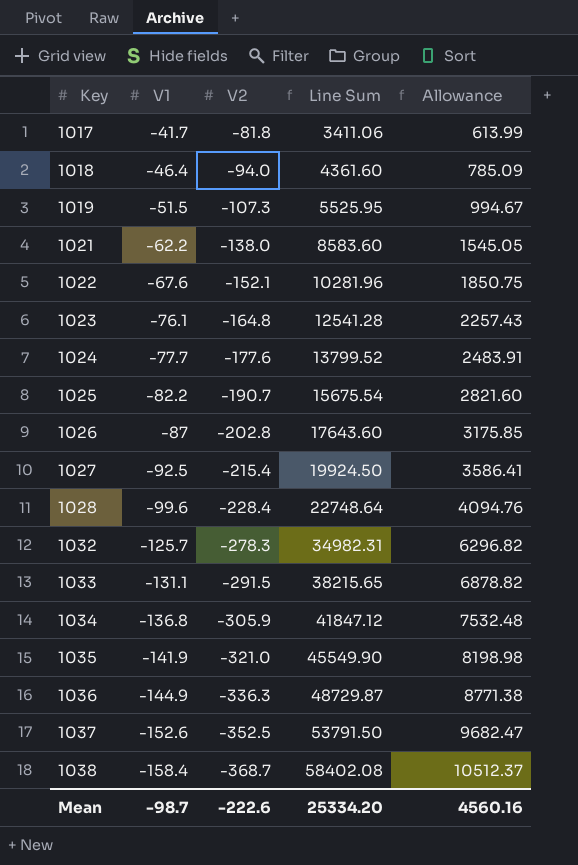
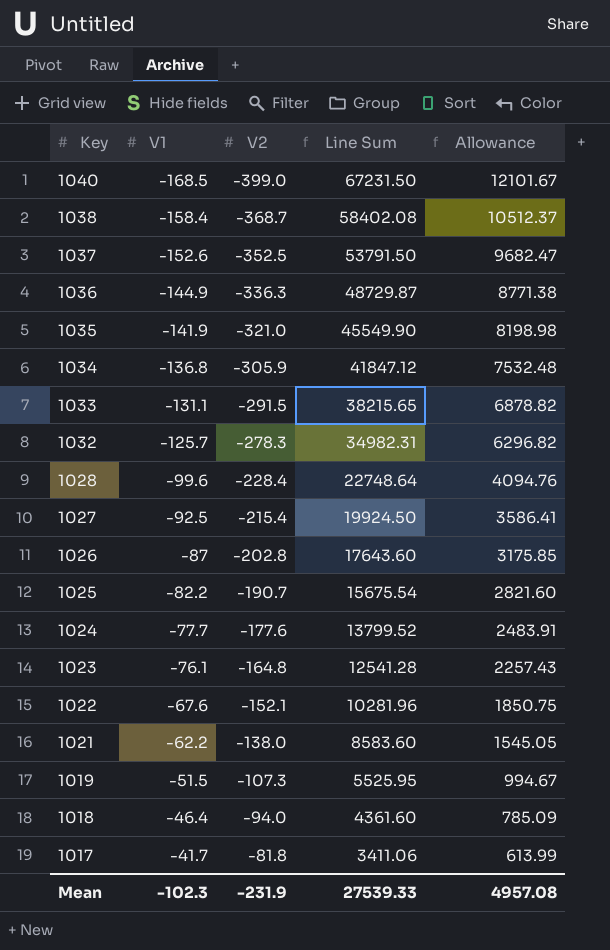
row order: Key ascending -> Key descending
row 1040: none -> -168.5 | -399.0 | 67231.50 | 12101.67
Mean | V1: -98.7 -> -102.3
Mean | V2: -222.6 -> -231.9
Mean | Line Sum: 25334.20 -> 27539.33
Mean | Allowance: 4560.16 -> 4957.08

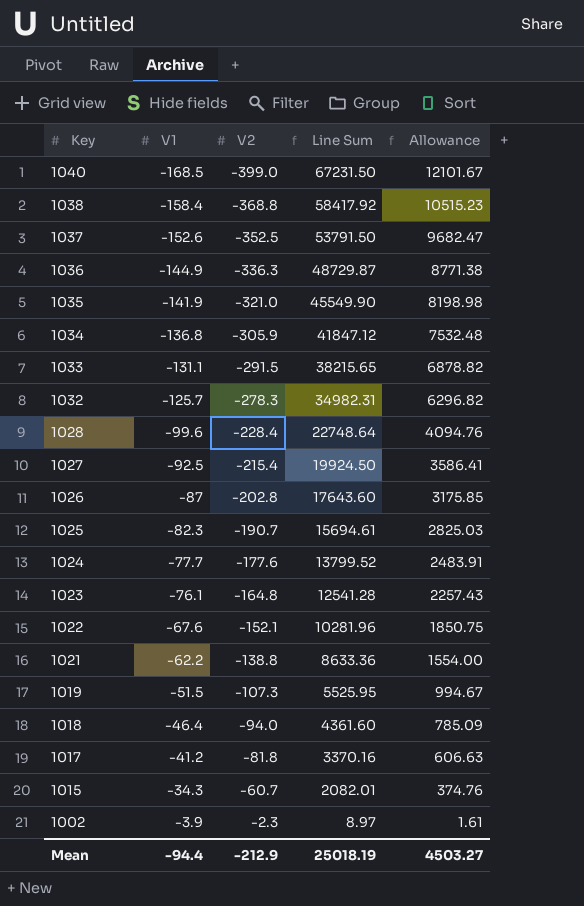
1038 | V2: -368.7 -> -368.8
1038 | Line Sum: 58402.08 -> 58417.92
1038 | Allowance: 10512.37 -> 10515.23
1025 | V1: -82.2 -> -82.3
1025 | Line Sum: 15675.54 -> 15694.61
1025 | Allowance: 2821.60 -> 2825.03
1021 | V2: -138.0 -> -138.8
1021 | Line Sum: 8583.60 -> 8633.36
1021 | Allowance: 1545.05 -> 1554.00
1017 | V1: -41.7 -> -41.2
1017 | Line Sum: 3411.06 -> 3370.16
1017 | Allowance: 613.99 -> 606.63
row 1015: none -> -34.3 | -60.7 | 2082.01 | 374.76
row 1002: none -> -3.9 | -2.3 | 8.97 | 1.61
Mean | V1: -102.3 -> -94.4
Mean | V2: -231.9 -> -212.9
Mean | Line Sum: 27539.33 -> 25018.19
Mean | Allowance: 4957.08 -> 4503.27

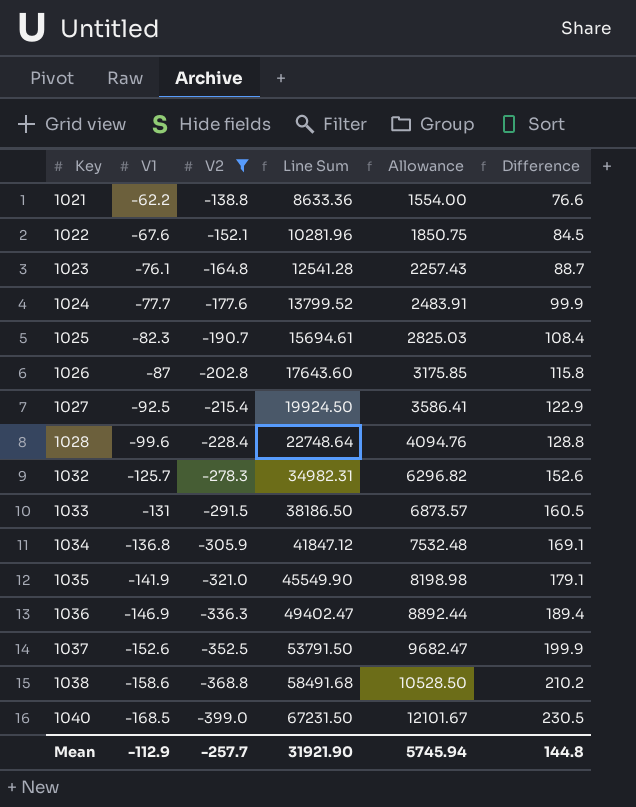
filter: none -> V2 <= -138.8
row order: Key descending -> Key ascending
column Difference | formula: none -> [V1] - [V2]
1033 | V1: -131.1 -> -131
1033 | Line Sum: 38215.65 -> 38186.50
1033 | Allowance: 6878.82 -> 6873.57
1036 | V1: -144.9 -> -146.9
1036 | Line Sum: 48729.87 -> 49402.47
1036 | Allowance: 8771.38 -> 8892.44
1038 | V1: -158.4 -> -158.6
1038 | Line Sum: 58417.92 -> 58491.68
1038 | Allowance: 10515.23 -> 10528.50
Mean | V1: -94.4 -> -112.9
Mean | V2: -212.9 -> -257.7
Mean | Line Sum: 25018.19 -> 31921.90
Mean | Allowance: 4503.27 -> 5745.94

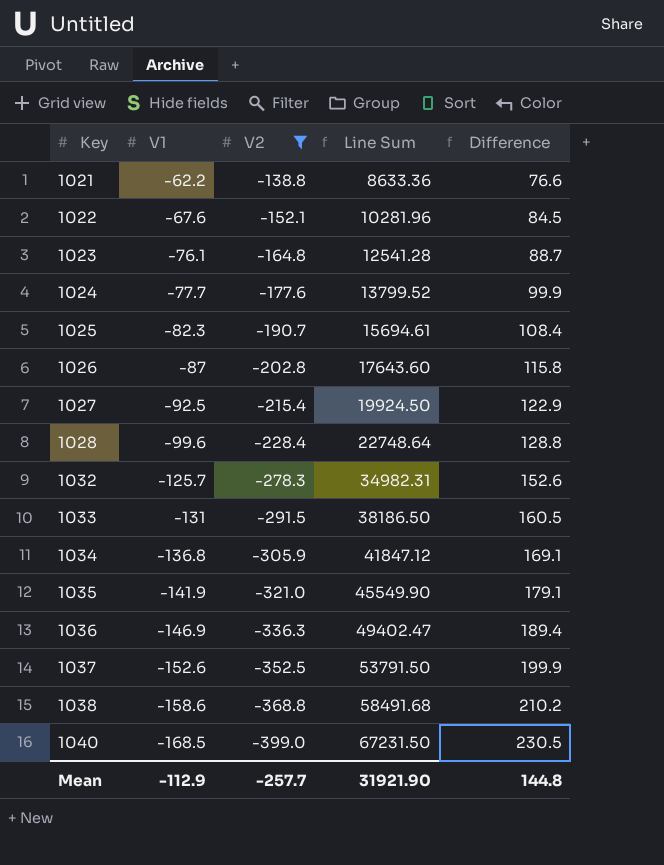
column Allowance | formula: [Line Sum] * 0.18 -> none

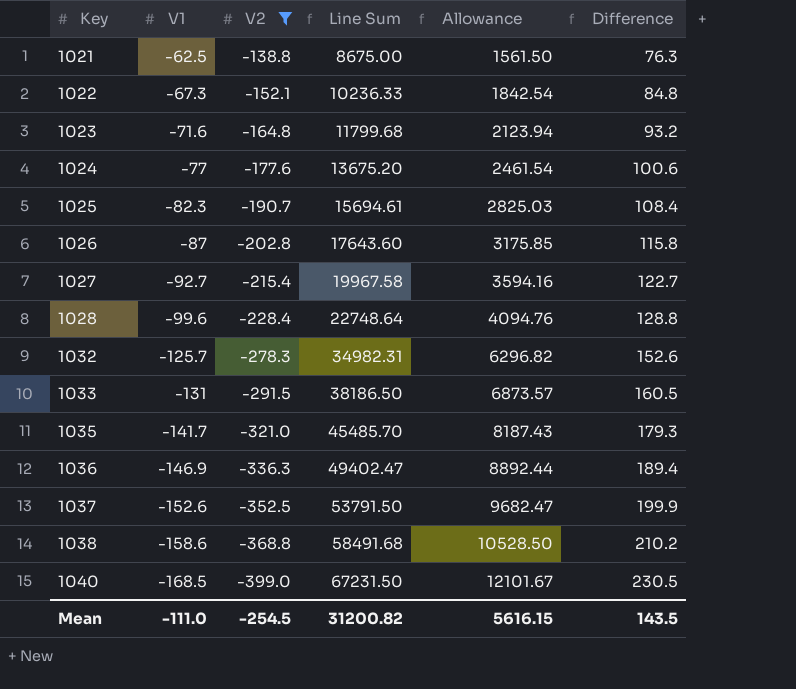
column Allowance | formula: none -> [Line Sum] * 0.18
row 1034: -136.8 | -305.9 | 41847.12 | 169.1 -> none
1021 | V1: -62.2 -> -62.5
1021 | Line Sum: 8633.36 -> 8675.00
1021 | Difference: 76.6 -> 76.3
1022 | V1: -67.6 -> -67.3
1022 | Line Sum: 10281.96 -> 10236.33
1022 | Difference: 84.5 -> 84.8
1023 | V1: -76.1 -> -71.6
1023 | Line Sum: 12541.28 -> 11799.68
1023 | Difference: 88.7 -> 93.2
1024 | V1: -77.7 -> -77
1024 | Line Sum: 13799.52 -> 13675.20
1024 | Difference: 99.9 -> 100.6
1027 | V1: -92.5 -> -92.7
1027 | Line Sum: 19924.50 -> 19967.58
1027 | Difference: 122.9 -> 122.7
1035 | V1: -141.9 -> -141.7
1035 | Line Sum: 45549.90 -> 45485.70
1035 | Difference: 179.1 -> 179.3
Mean | V1: -112.9 -> -111.0
Mean | V2: -257.7 -> -254.5
Mean | Line Sum: 31921.90 -> 31200.82
Mean | Difference: 144.8 -> 143.5

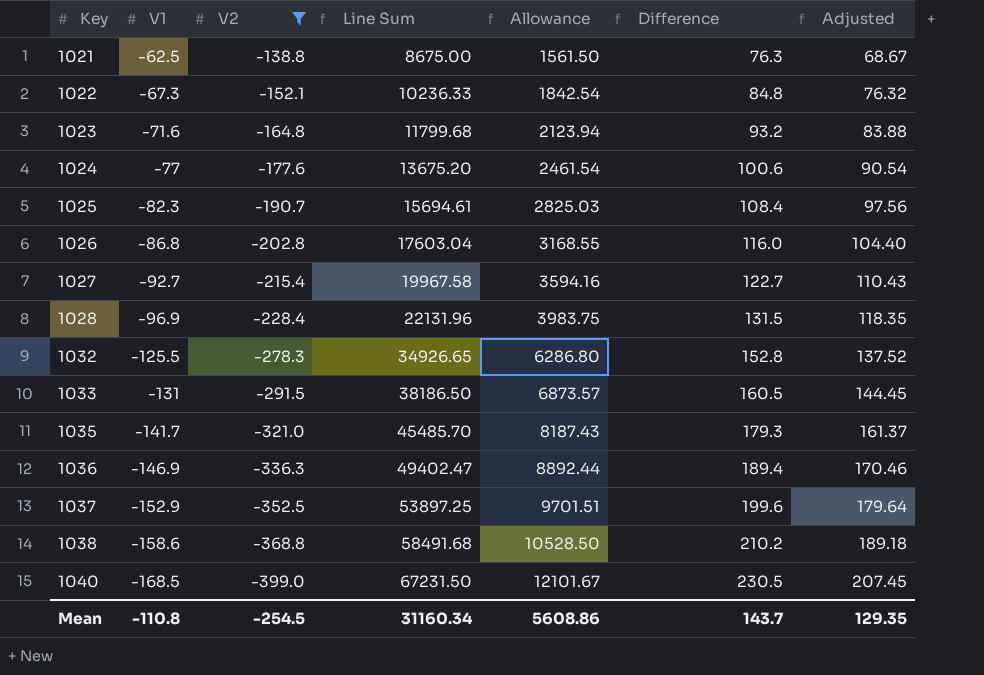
column Adjusted | formula: none -> [Difference] * 0.9
1026 | V1: -87 -> -86.8
1026 | Line Sum: 17643.60 -> 17603.04
1026 | Allowance: 3175.85 -> 3168.55
1026 | Difference: 115.8 -> 116.0
1028 | V1: -99.6 -> -96.9
1028 | Line Sum: 22748.64 -> 22131.96
1028 | Allowance: 4094.76 -> 3983.75
1028 | Difference: 128.8 -> 131.5
1032 | V1: -125.7 -> -125.5
1032 | Line Sum: 34982.31 -> 34926.65
1032 | Allowance: 6296.82 -> 6286.80
1032 | Difference: 152.6 -> 152.8
1037 | V1: -152.6 -> -152.9
1037 | Line Sum: 53791.50 -> 53897.25
1037 | Allowance: 9682.47 -> 9701.51
1037 | Difference: 199.9 -> 199.6
Mean | V1: -111.0 -> -110.8
Mean | Line Sum: 31200.82 -> 31160.34
Mean | Allowance: 5616.15 -> 5608.86
Mean | Difference: 143.5 -> 143.7

